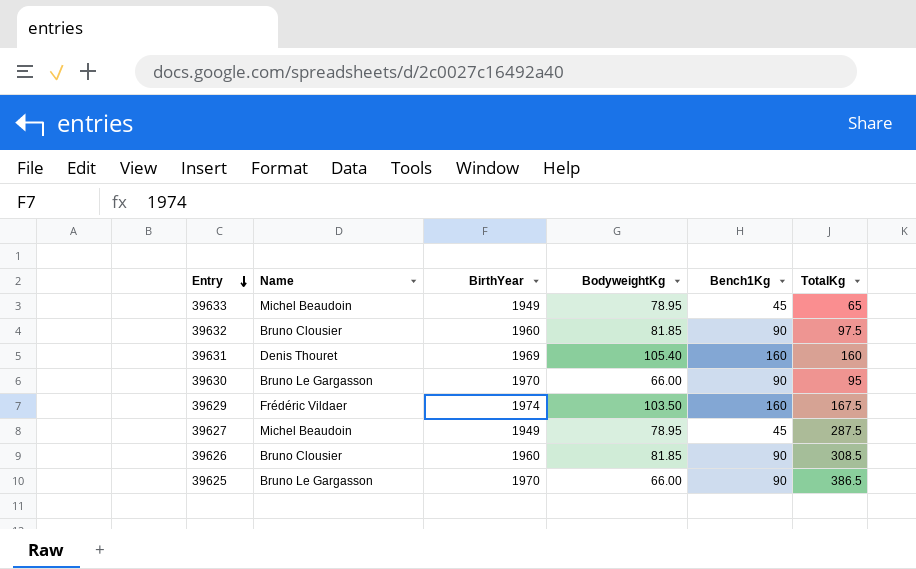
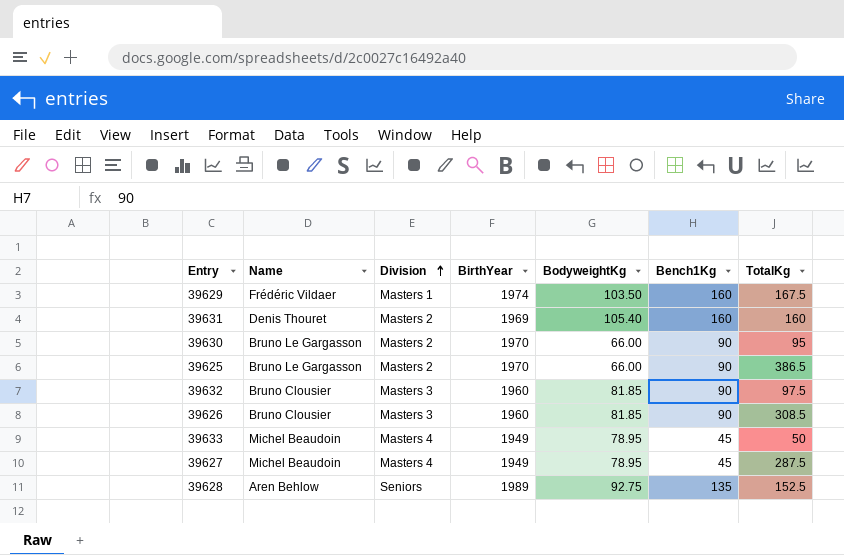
row order: Entry descending -> Division ascending
column Division | position: none -> 3
39633 | TotalKg: 65 -> 50
row 39628: none -> Aren Behlow | Seniors | 1989 | 92.75 | 135 | 152.5

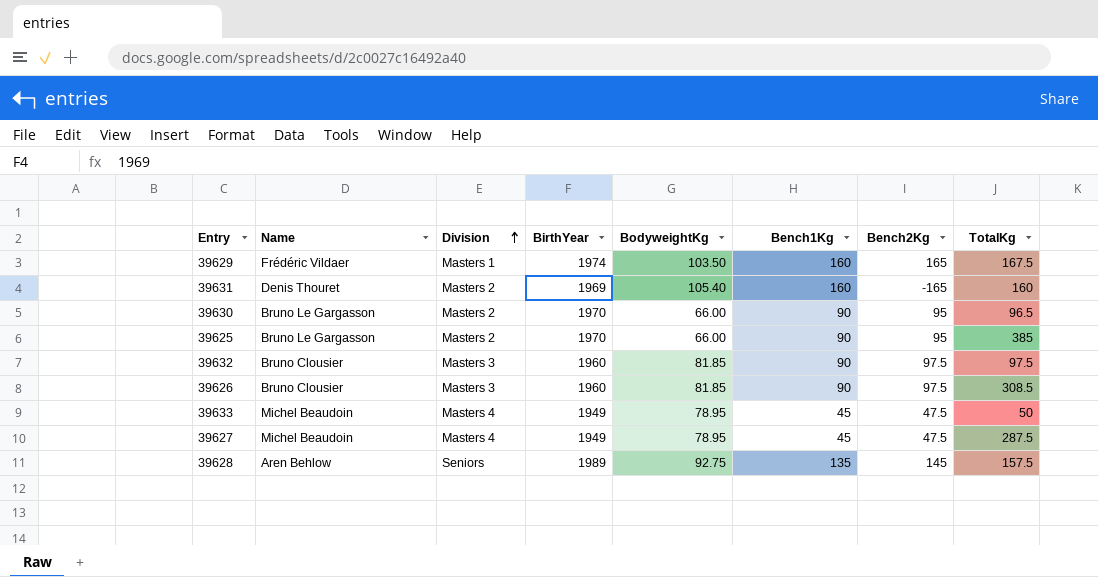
column Bench2Kg | position: none -> 7
39630 | TotalKg: 95 -> 96.5
39625 | TotalKg: 386.5 -> 385
39628 | TotalKg: 152.5 -> 157.5

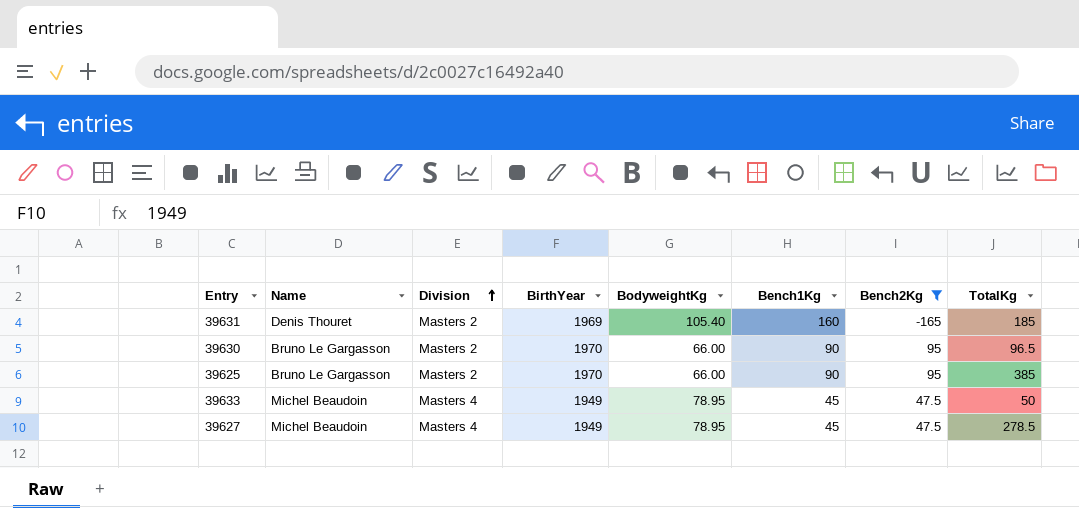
filter: none -> Bench2Kg <= 95
39631 | TotalKg: 160 -> 185
39627 | TotalKg: 287.5 -> 278.5

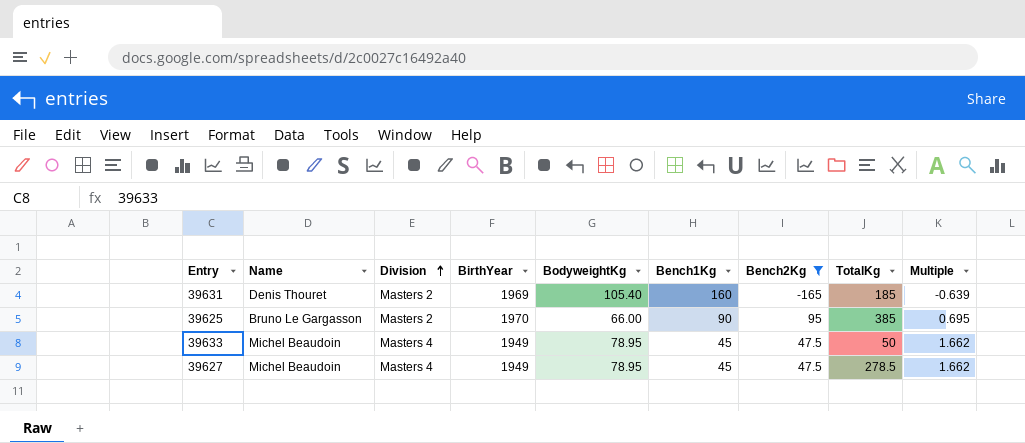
column Multiple | formula: none -> [BodyweightKg] / [Bench2Kg]
row 39630: Bruno Le Gargasson | Masters 2 | 1970 | 66.00 | 90 | 95 | 96.5 -> none

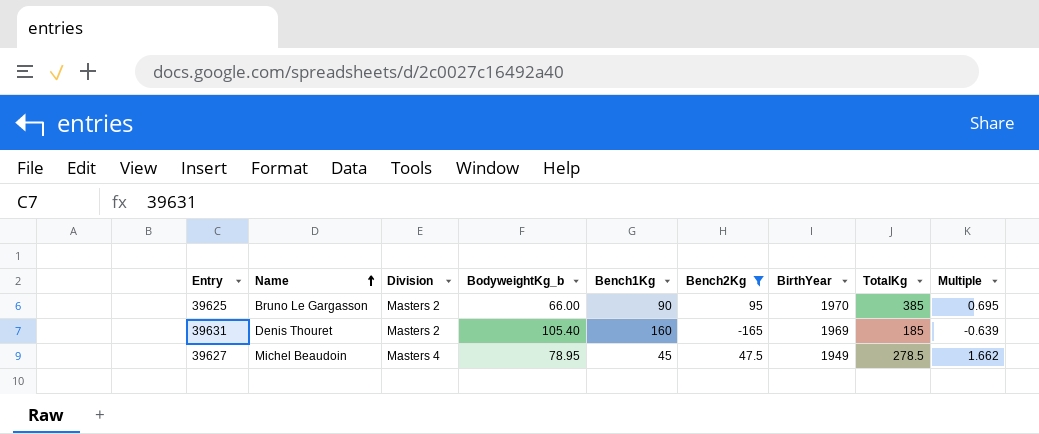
row order: Division ascending -> Name ascending
column name: BodyweightKg -> BodyweightKg_b
column BirthYear | position: 4 -> 7
row 39633: Michel Beaudoin | Masters 4 | 1949 | 78.95 | 45 | 47.5 | 50 | 1.662 -> none

